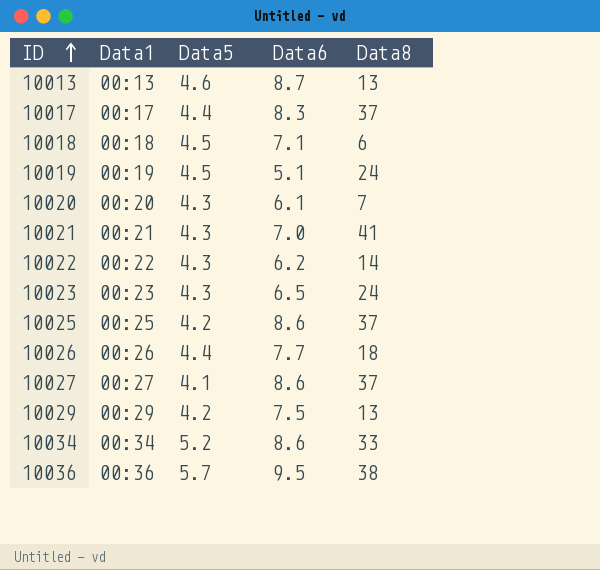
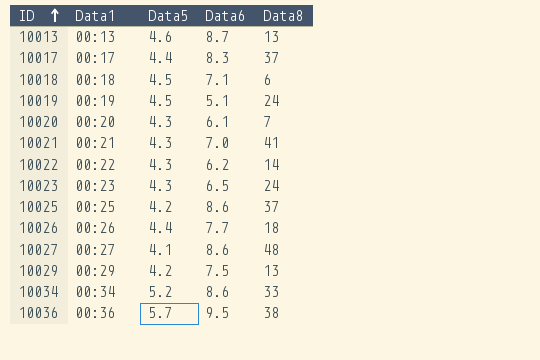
10027 | Data8: 37 -> 48

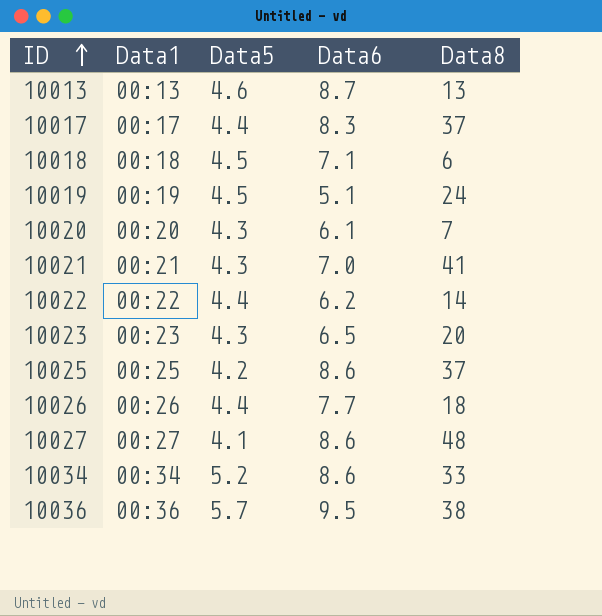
row 10029: 00:29 | 4.2 | 7.5 | 13 -> none
10022 | Data5: 4.3 -> 4.4
10023 | Data8: 24 -> 20

